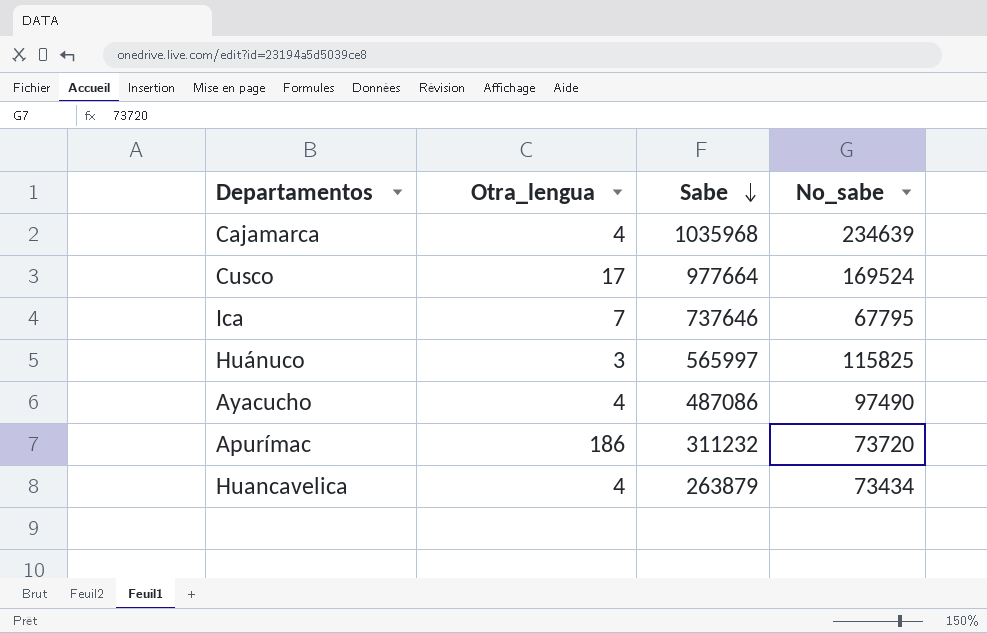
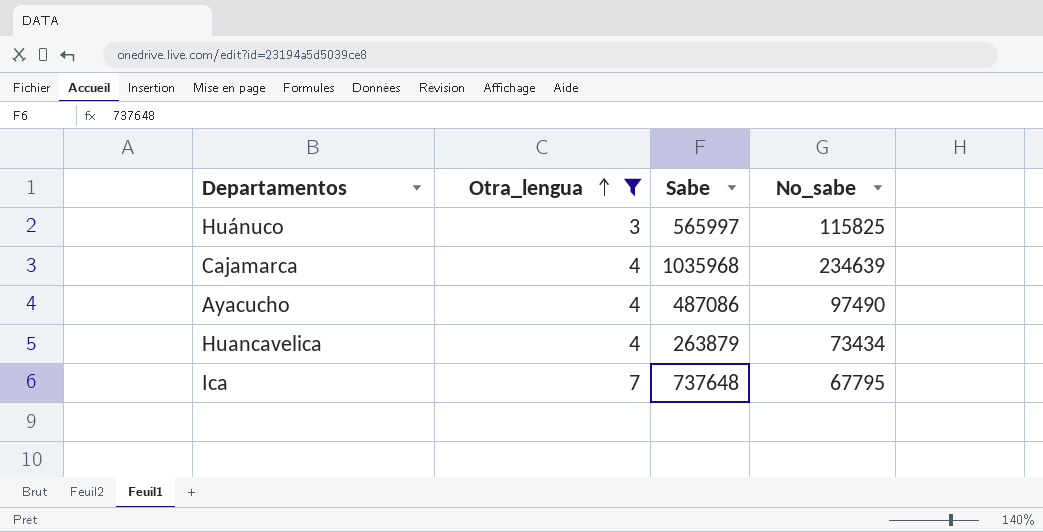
filter: none -> Otra_lengua <= 7
row order: Sabe descending -> Otra_lengua ascending
Ica | Sabe: 737646 -> 737648

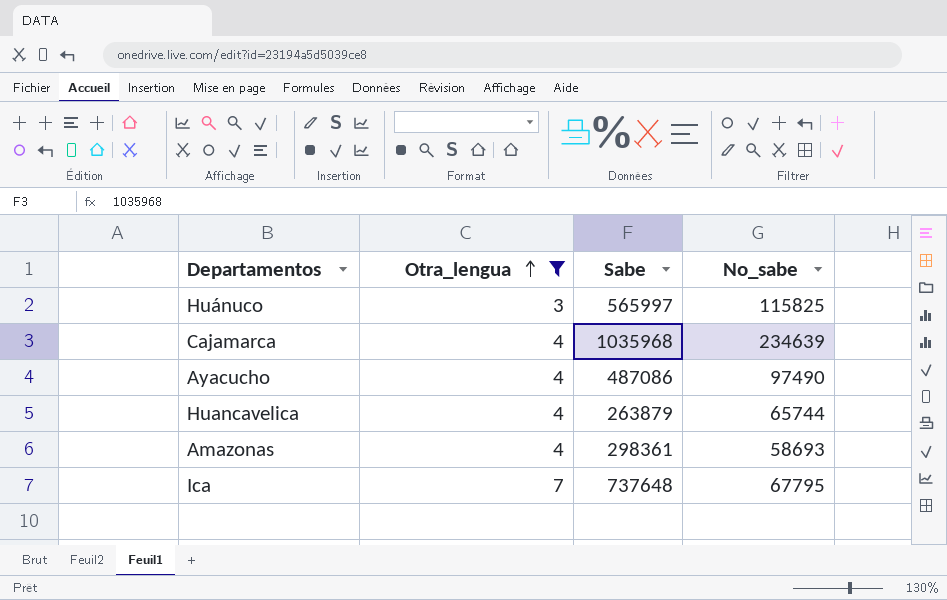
Huancavelica | No_sabe: 73434 -> 65744
row Amazonas: none -> 4 | 298361 | 58693

